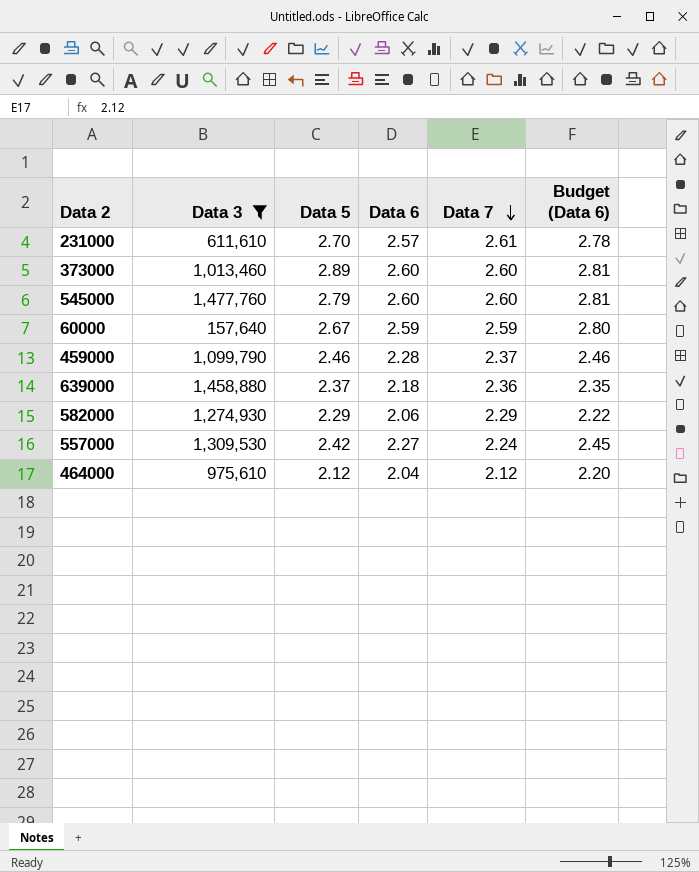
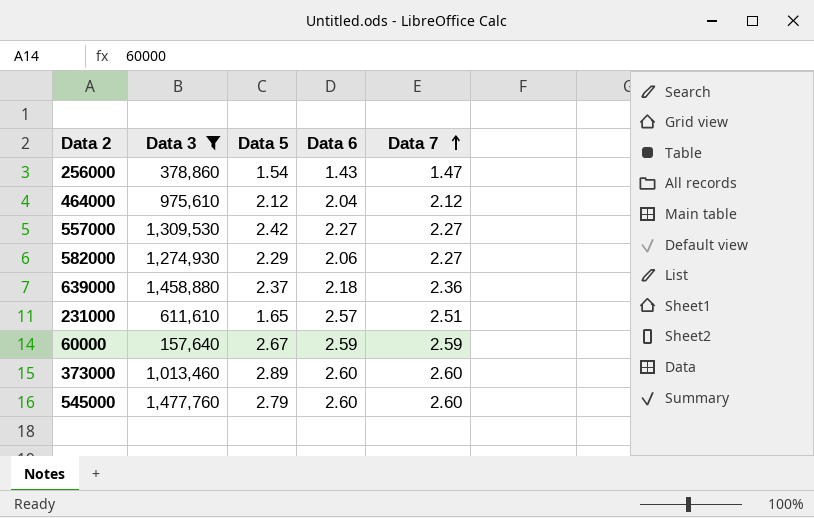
row order: Data 7 descending -> Data 7 ascending
column Budget (Data 6) | formula: [Data 6] * 1.08 -> none
row 459000: 1,099,790 | 2.46 | 2.28 | 2.37 | 2.46 -> none
row 256000: none -> 378,860 | 1.54 | 1.43 | 1.47
557000 | Data 7: 2.24 -> 2.27
582000 | Data 7: 2.29 -> 2.27
231000 | Data 5: 2.70 -> 1.65
231000 | Data 7: 2.61 -> 2.51

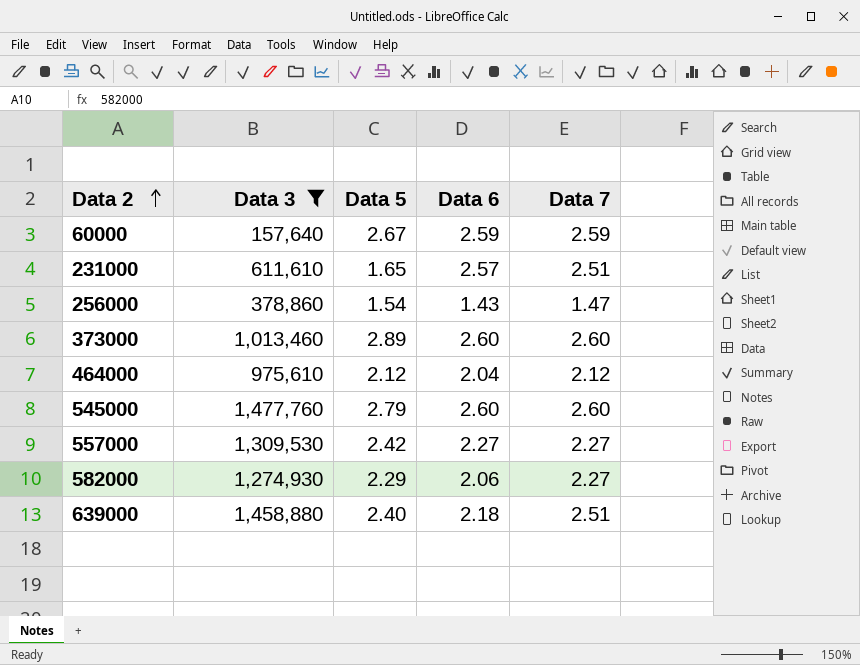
row order: Data 7 ascending -> Data 2 ascending
639000 | Data 5: 2.37 -> 2.40
639000 | Data 7: 2.36 -> 2.51

